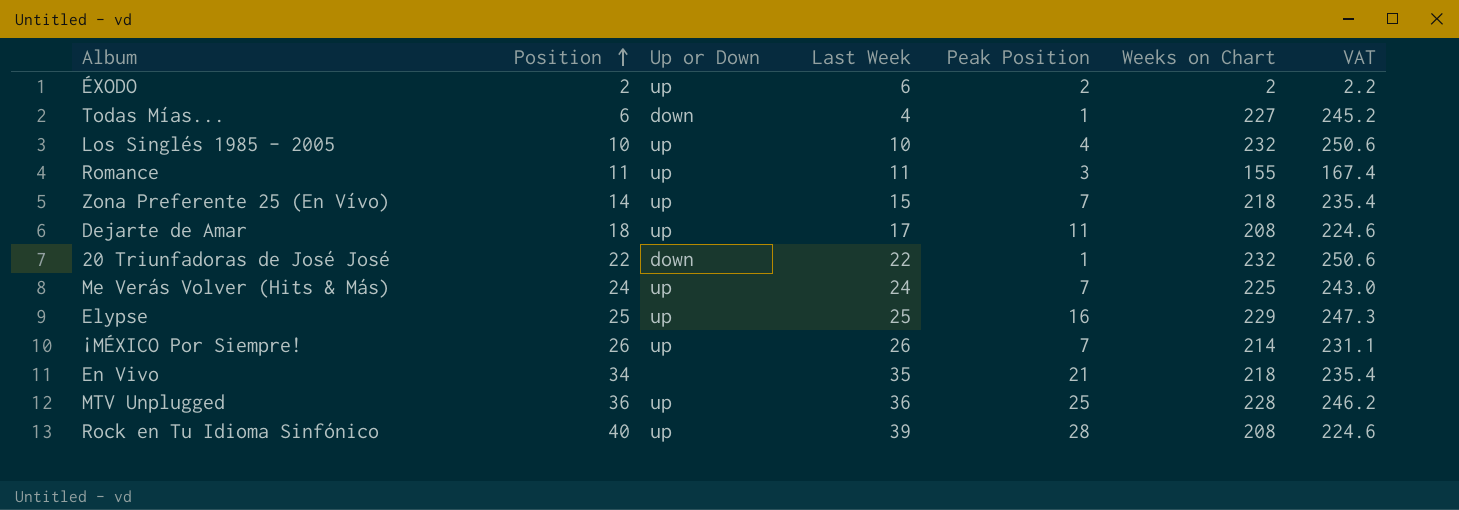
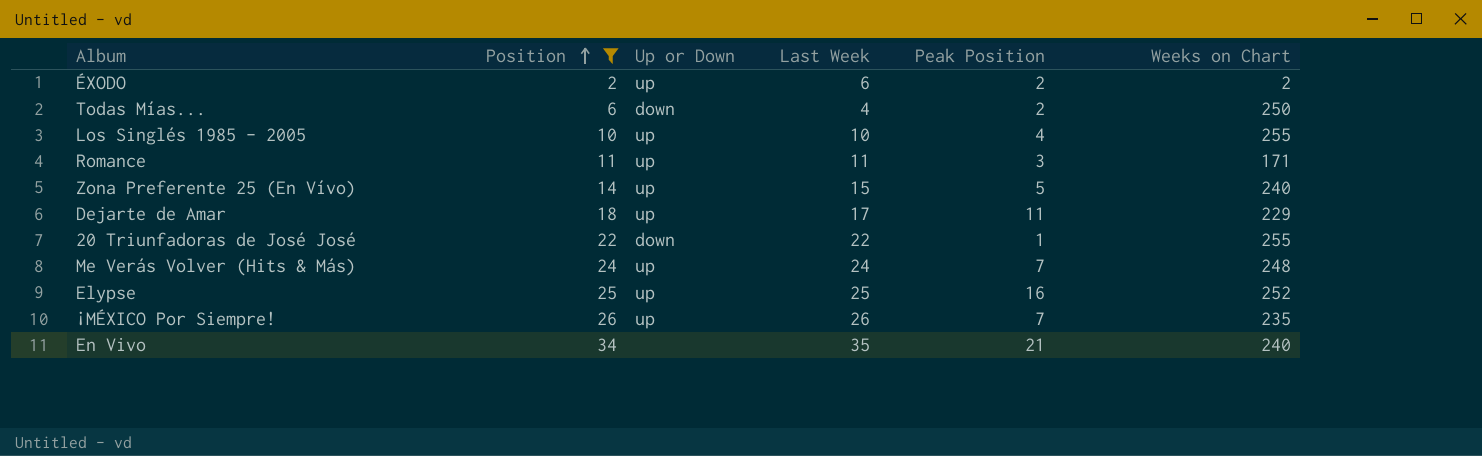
filter: none -> Position <= 34
column VAT | formula: [Weeks on Chart] * 1.08 -> none
Todas Mías... | Peak Position: 1 -> 2
Todas Mías... | Weeks on Chart: 227 -> 250
Los Singlés 1985 - 2005 | Weeks on Chart: 232 -> 255
Romance | Weeks on Chart: 155 -> 171
Zona Preferente 25 (En Vívo) | Peak Position: 7 -> 5
Zona Preferente 25 (En Vívo) | Weeks on Chart: 218 -> 240
Dejarte de Amar | Weeks on Chart: 208 -> 229
20 Triunfadoras de José José | Weeks on Chart: 232 -> 255
Me Verás Volver (Hits & Más) | Weeks on Chart: 225 -> 248
Elypse | Weeks on Chart: 229 -> 252
¡MÉXICO Por Siempre! | Weeks on Chart: 214 -> 235
En Vivo | Weeks on Chart: 218 -> 240

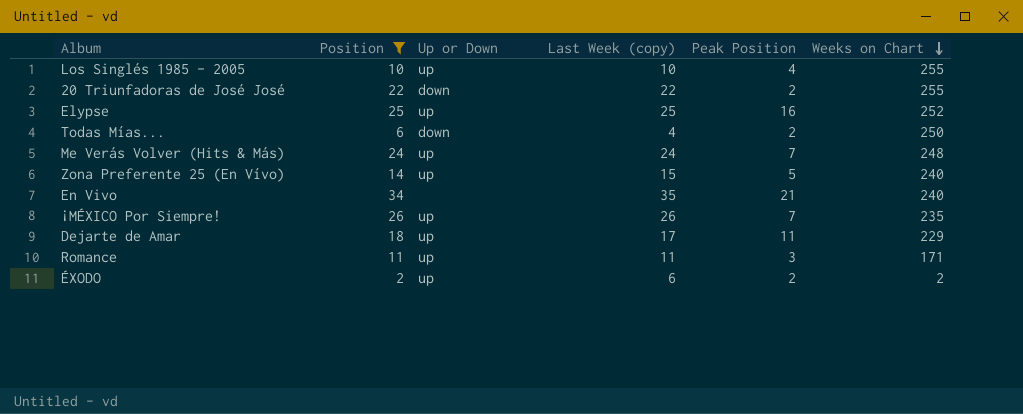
row order: Position ascending -> Weeks on Chart descending
column name: Last Week -> Last Week (copy)
20 Triunfadoras de José José | Peak Position: 1 -> 2

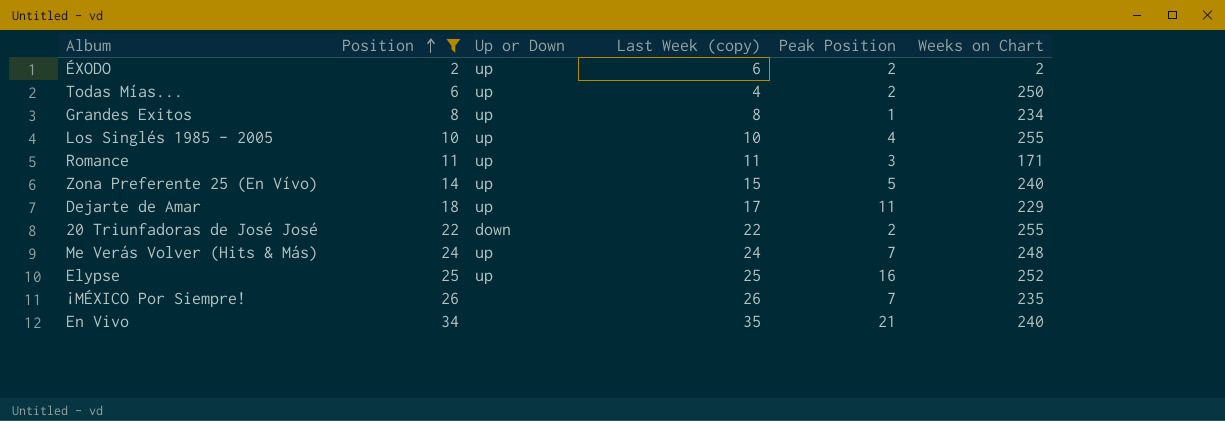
row order: Weeks on Chart descending -> Position ascending
Todas Mías... | Up or Down: down -> up
row Grandes Exitos: none -> 8 | up | 8 | 1 | 234
¡MÉXICO Por Siempre! | Up or Down: up -> none

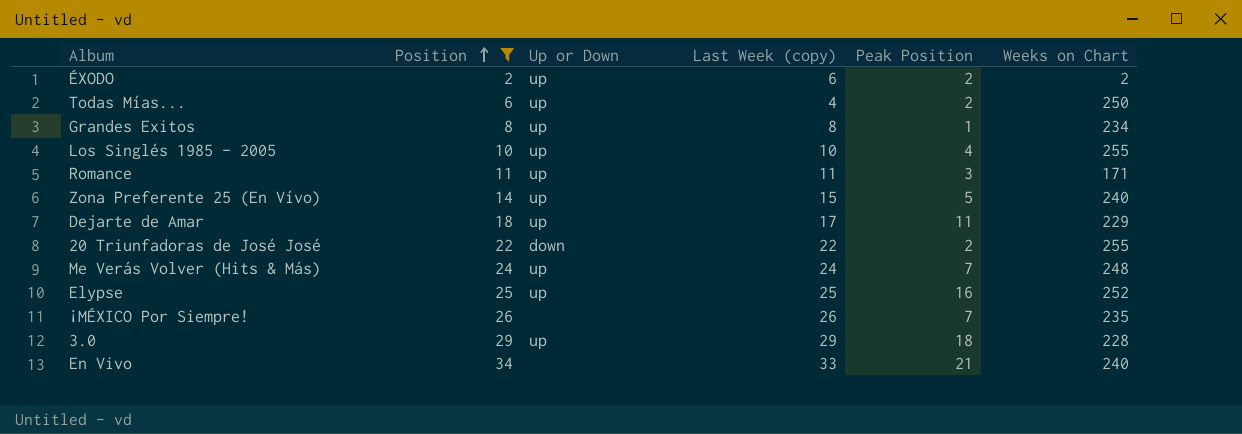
row 3.0: none -> 29 | up | 29 | 18 | 228
En Vivo | Last Week (copy): 35 -> 33

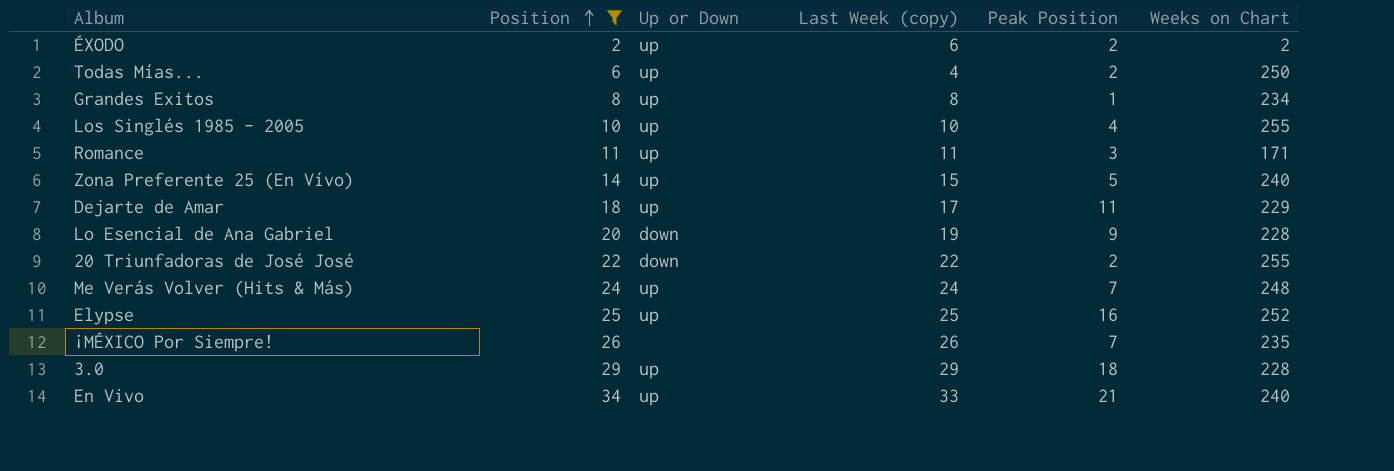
row Lo Esencial de Ana Gabriel: none -> 20 | down | 19 | 9 | 228
En Vivo | Up or Down: none -> up

